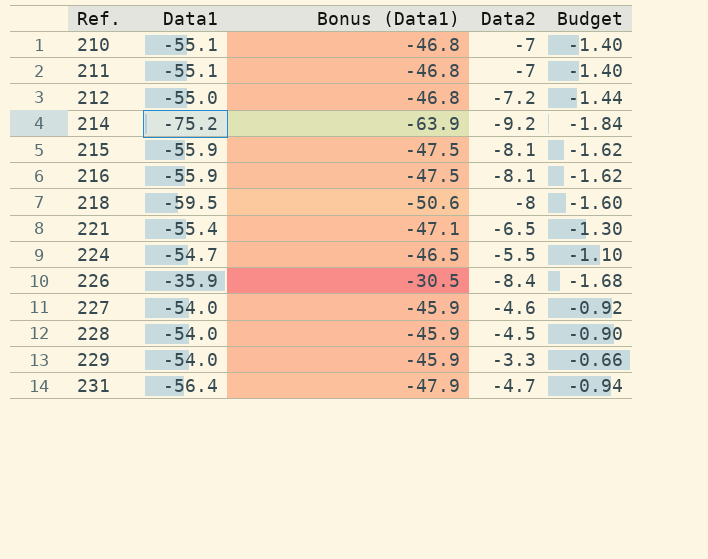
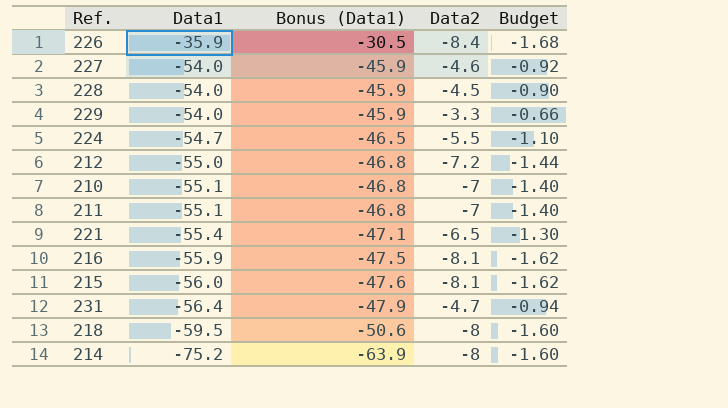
row order: Ref. ascending -> Data1 descending
215 | Data1: -55.9 -> -56.0
215 | Bonus (Data1): -47.5 -> -47.6
214 | Data2: -9.2 -> -8
214 | Budget: -1.84 -> -1.60

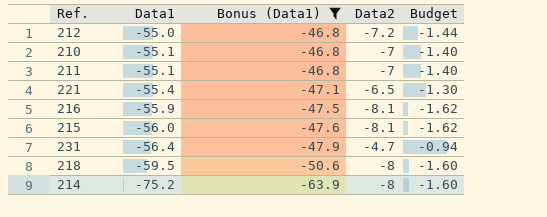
filter: none -> Bonus (Data1) <= -46.8

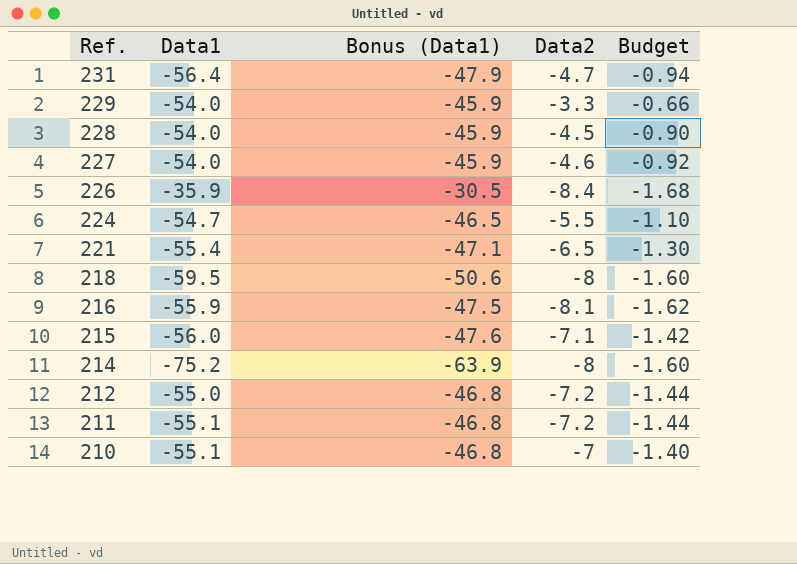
filter: Bonus (Data1) <= -46.8 -> none
row order: Data1 descending -> Ref. descending
215 | Data2: -8.1 -> -7.1
215 | Budget: -1.62 -> -1.42
211 | Data2: -7 -> -7.2
211 | Budget: -1.40 -> -1.44

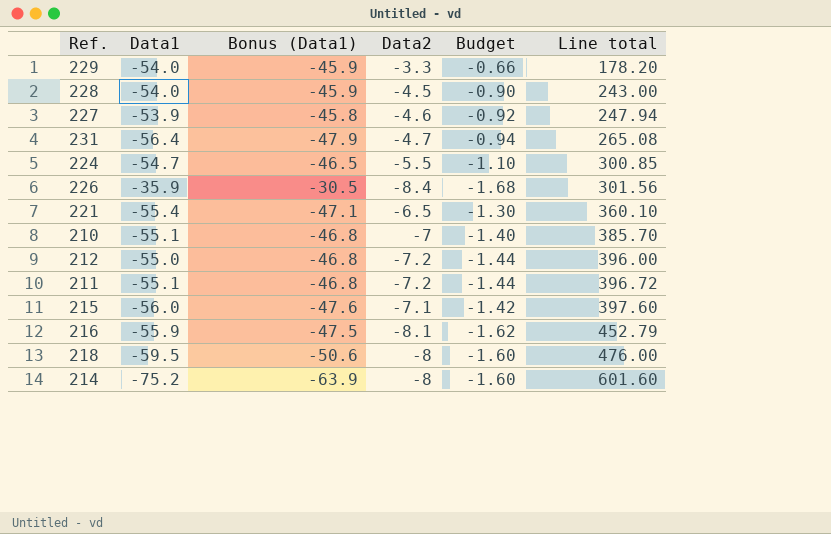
row order: Ref. descending -> Line total ascending
column Line total | formula: none -> [Data1] * [Data2]
227 | Data1: -54.0 -> -53.9
227 | Bonus (Data1): -45.9 -> -45.8

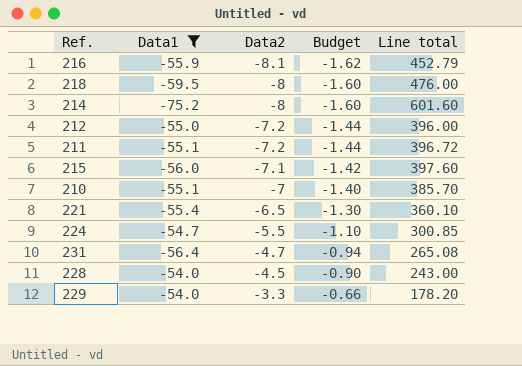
filter: none -> Data1 <= -54.0
row order: Line total ascending -> Data2 ascending
column Bonus (Data1) | formula: [Data1] * 0.85 -> none

